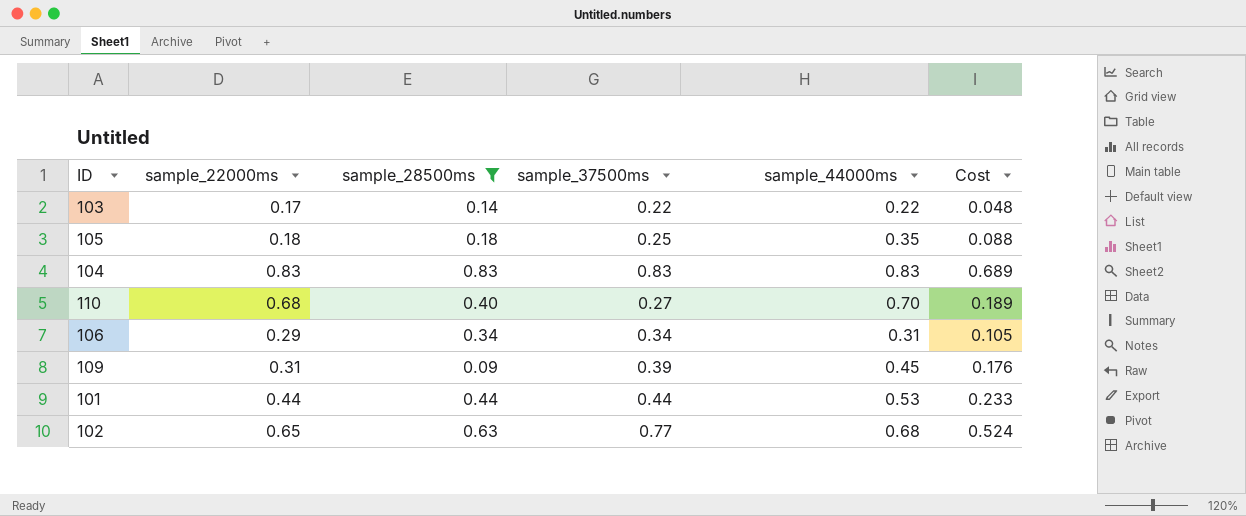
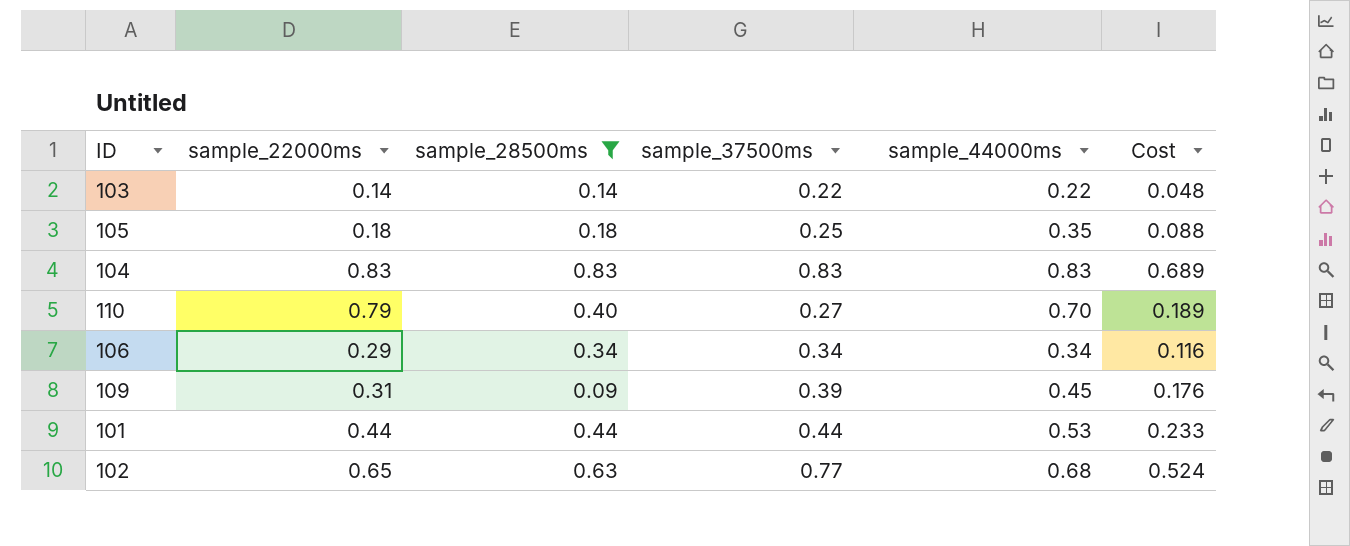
103 | sample_22000ms: 0.17 -> 0.14
110 | sample_22000ms: 0.68 -> 0.79
106 | sample_44000ms: 0.31 -> 0.34
106 | Cost: 0.105 -> 0.116

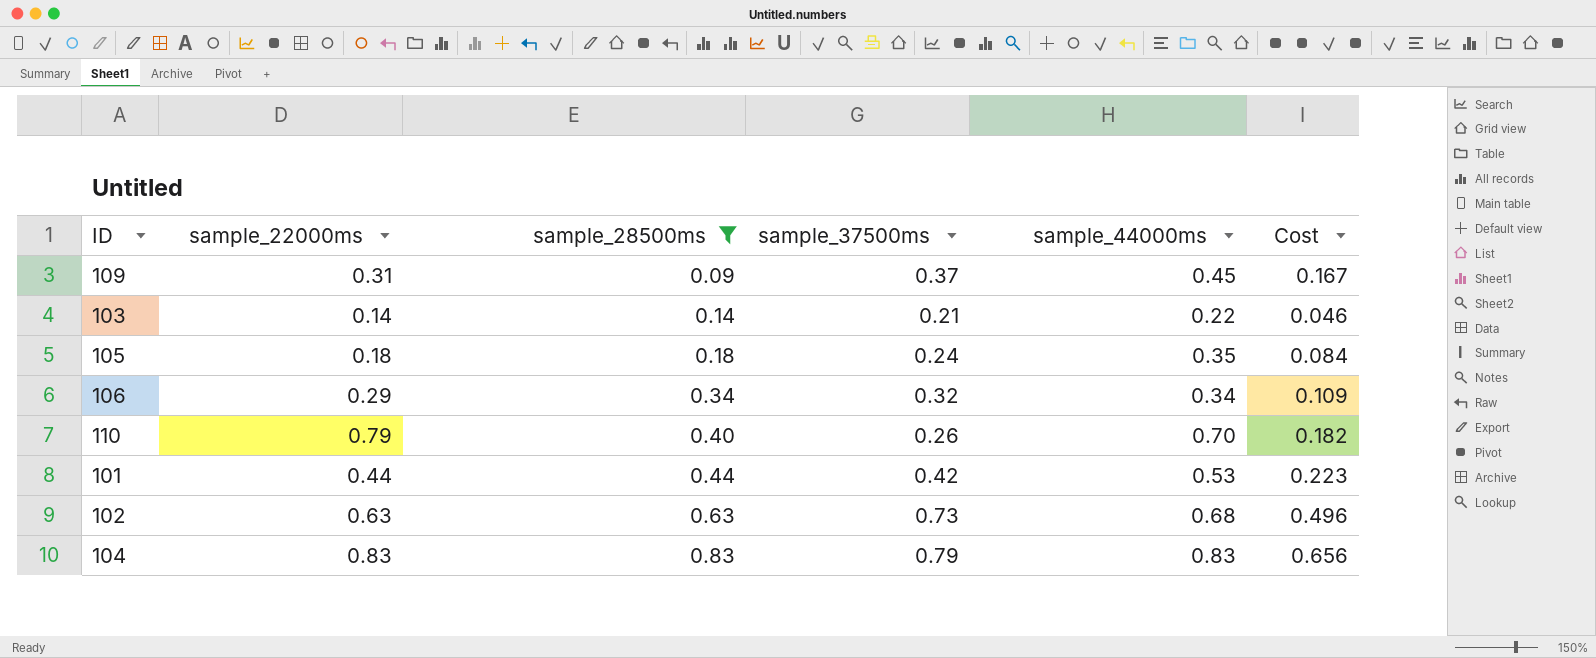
row order: none -> sample_28500ms ascending
109 | sample_37500ms: 0.39 -> 0.37
109 | Cost: 0.176 -> 0.167
103 | sample_37500ms: 0.22 -> 0.21
103 | Cost: 0.048 -> 0.046
105 | sample_37500ms: 0.25 -> 0.24
105 | Cost: 0.088 -> 0.084
106 | sample_37500ms: 0.34 -> 0.32
106 | Cost: 0.116 -> 0.109
110 | sample_37500ms: 0.27 -> 0.26
110 | Cost: 0.189 -> 0.182
101 | sample_37500ms: 0.44 -> 0.42
101 | Cost: 0.233 -> 0.223
102 | sample_22000ms: 0.65 -> 0.63
102 | sample_37500ms: 0.77 -> 0.73
102 | Cost: 0.524 -> 0.496
104 | sample_37500ms: 0.83 -> 0.79
104 | Cost: 0.689 -> 0.656

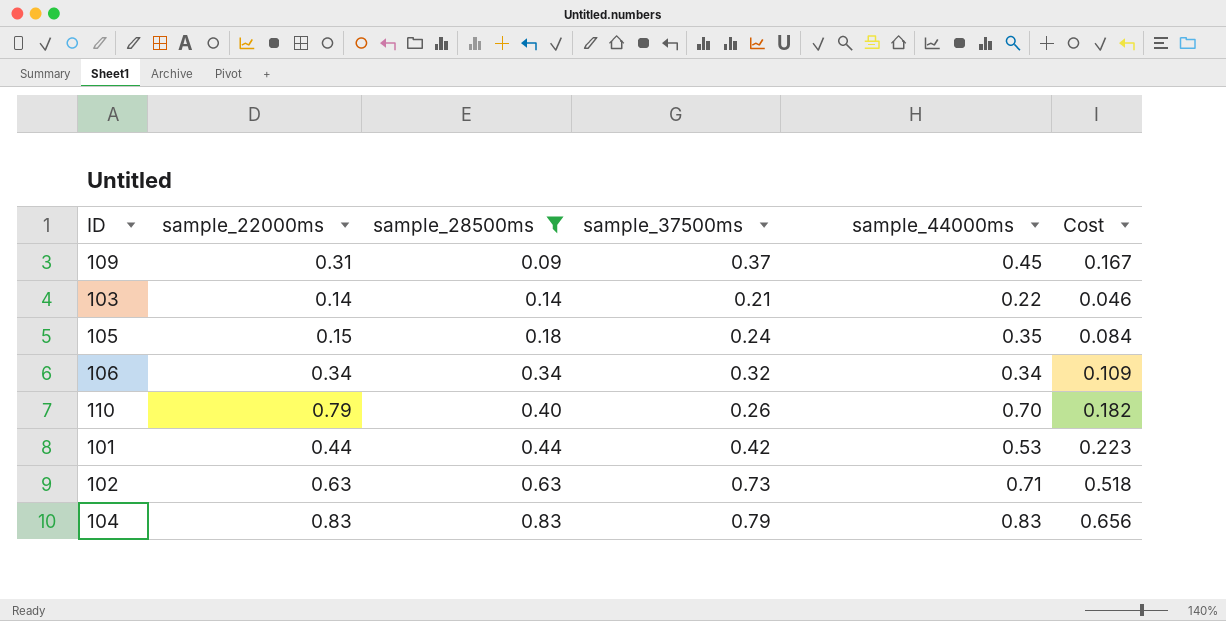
105 | sample_22000ms: 0.18 -> 0.15
106 | sample_22000ms: 0.29 -> 0.34
102 | sample_44000ms: 0.68 -> 0.71
102 | Cost: 0.496 -> 0.518

